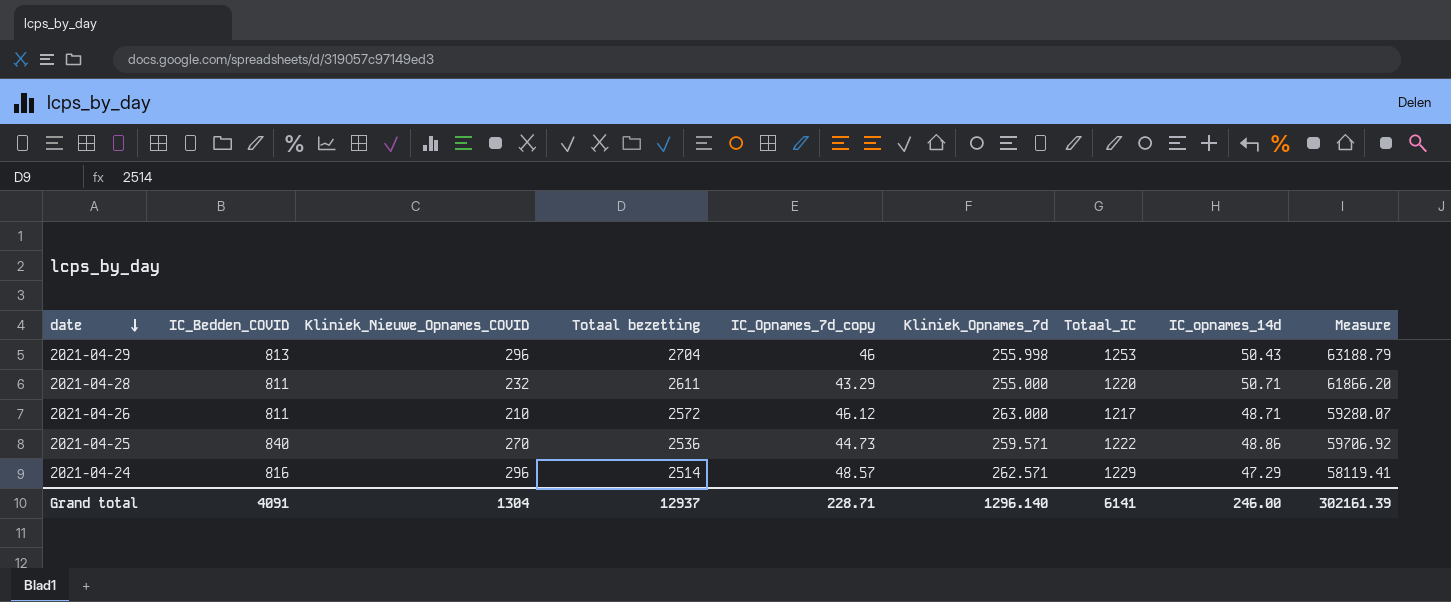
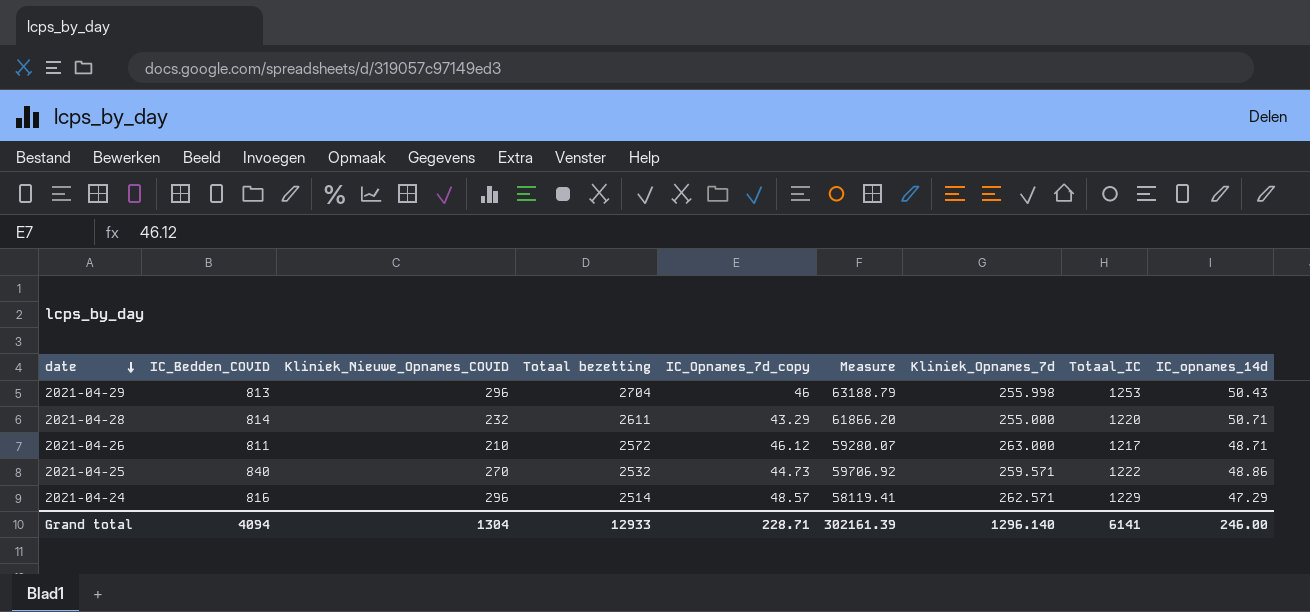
column Measure | position: 9 -> 6
2021-04-28 | IC_Bedden_COVID: 811 -> 814
2021-04-25 | Totaal bezetting: 2536 -> 2532
Grand total | IC_Bedden_COVID: 4091 -> 4094
Grand total | Totaal bezetting: 12937 -> 12933

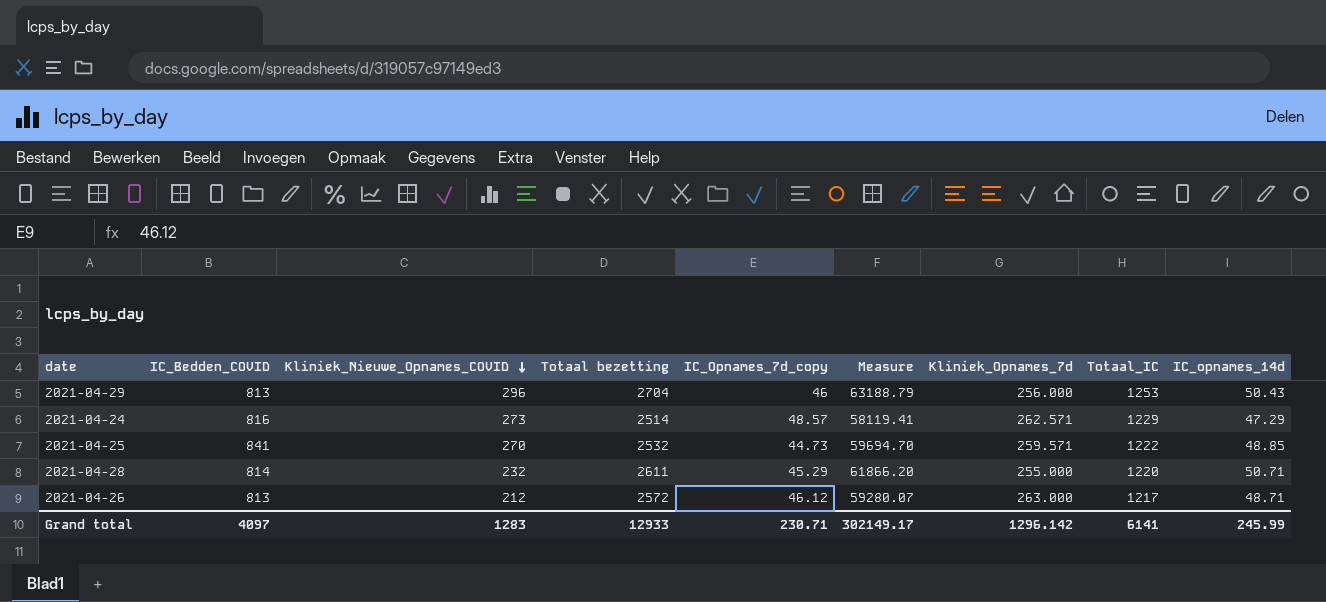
row order: date descending -> Kliniek_Nieuwe_Opnames_COVID descending
2021-04-29 | Kliniek_Opnames_7d: 255.998 -> 256.000
2021-04-24 | Kliniek_Nieuwe_Opnames_COVID: 296 -> 273
2021-04-25 | IC_Bedden_COVID: 840 -> 841
2021-04-25 | Measure: 59706.92 -> 59694.70
2021-04-25 | IC_opnames_14d: 48.86 -> 48.85
2021-04-28 | IC_Opnames_7d_copy: 43.29 -> 45.29
2021-04-26 | IC_Bedden_COVID: 811 -> 813
2021-04-26 | Kliniek_Nieuwe_Opnames_COVID: 210 -> 212
Grand total | IC_Bedden_COVID: 4094 -> 4097
Grand total | Kliniek_Nieuwe_Opnames_COVID: 1304 -> 1283
Grand total | IC_Opnames_7d_copy: 228.71 -> 230.71
Grand total | Measure: 302161.39 -> 302149.17
Grand total | Kliniek_Opnames_7d: 1296.140 -> 1296.142
Grand total | IC_opnames_14d: 246.00 -> 245.99

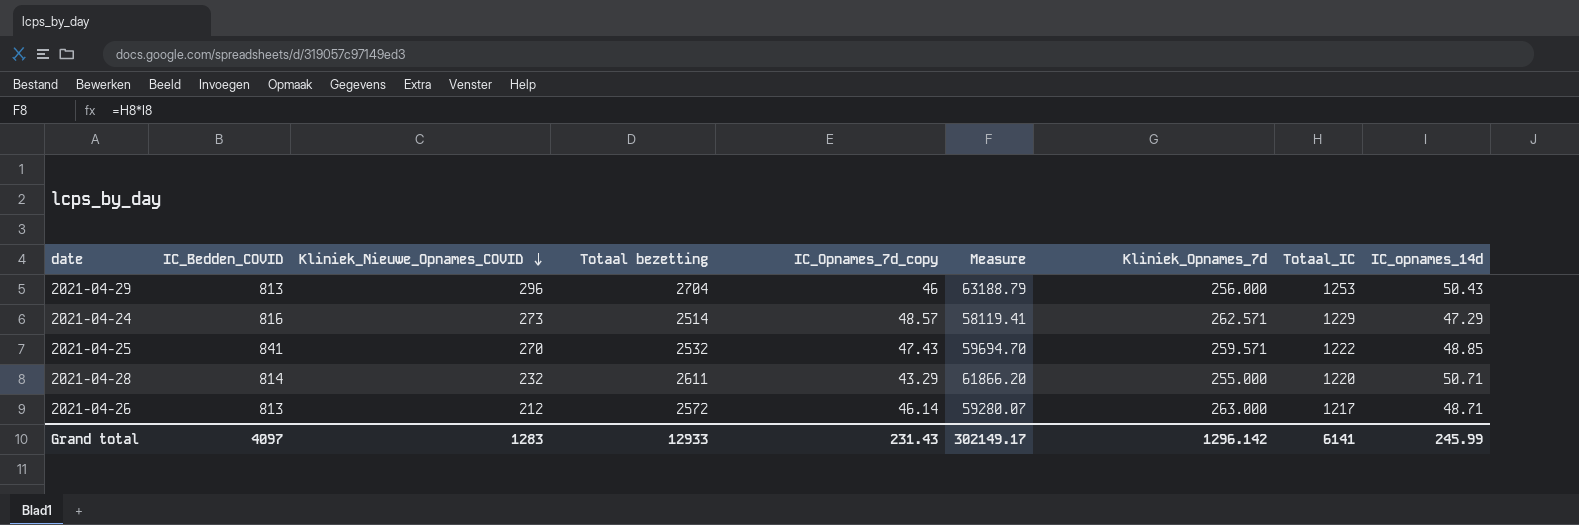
2021-04-25 | IC_Opnames_7d_copy: 44.73 -> 47.43
2021-04-28 | IC_Opnames_7d_copy: 45.29 -> 43.29
2021-04-26 | IC_Opnames_7d_copy: 46.12 -> 46.14
Grand total | IC_Opnames_7d_copy: 230.71 -> 231.43

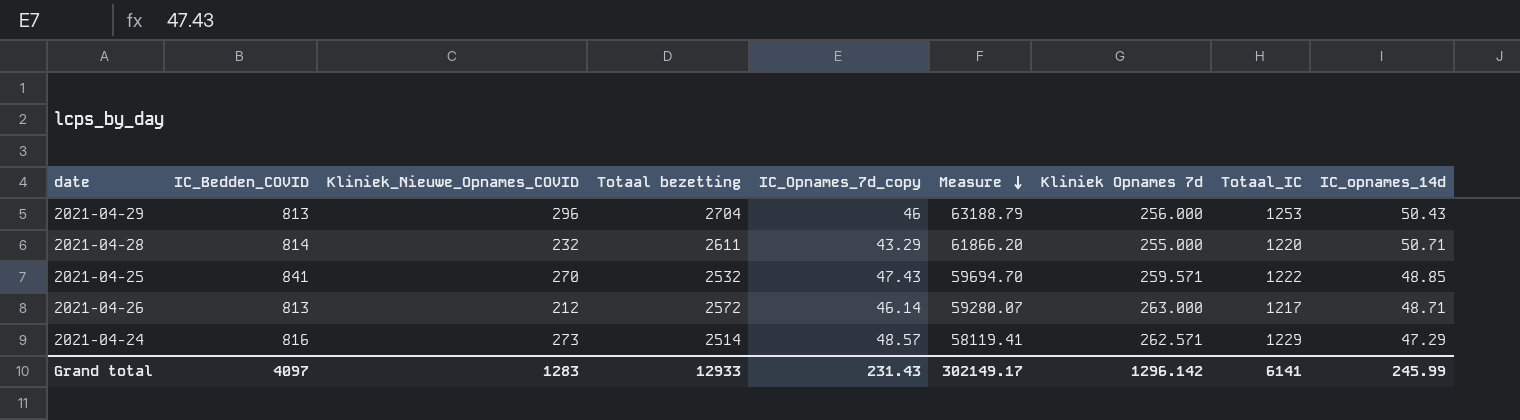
row order: Kliniek_Nieuwe_Opnames_COVID descending -> Measure descending
column name: Kliniek_Opnames_7d -> Kliniek Opnames 7d

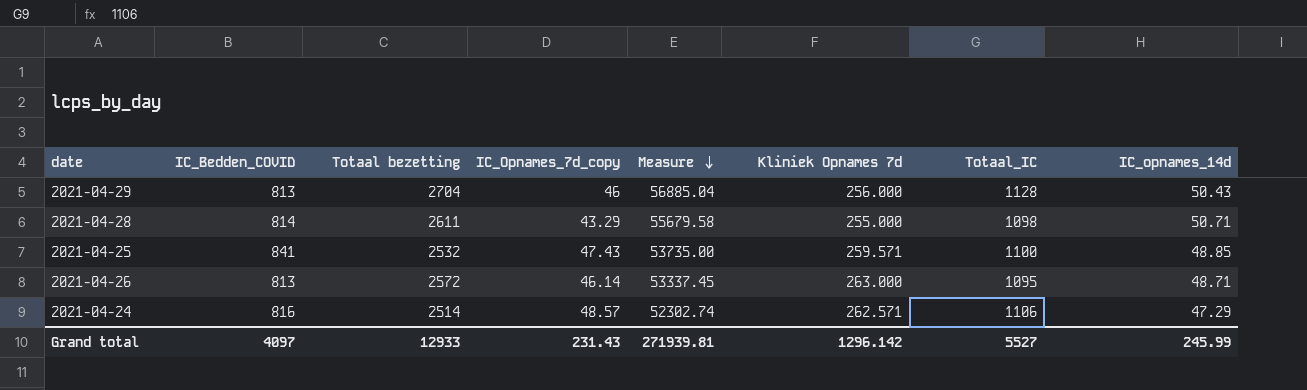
column Kliniek_Nieuwe_Opnames_COVID | position: 3 -> none
2021-04-29 | Measure: 63188.79 -> 56885.04
2021-04-29 | Totaal_IC: 1253 -> 1128
2021-04-28 | Measure: 61866.20 -> 55679.58
2021-04-28 | Totaal_IC: 1220 -> 1098
2021-04-25 | Measure: 59694.70 -> 53735.00
2021-04-25 | Totaal_IC: 1222 -> 1100
2021-04-26 | Measure: 59280.07 -> 53337.45
2021-04-26 | Totaal_IC: 1217 -> 1095
2021-04-24 | Measure: 58119.41 -> 52302.74
2021-04-24 | Totaal_IC: 1229 -> 1106
Grand total | Measure: 302149.17 -> 271939.81
Grand total | Totaal_IC: 6141 -> 5527

